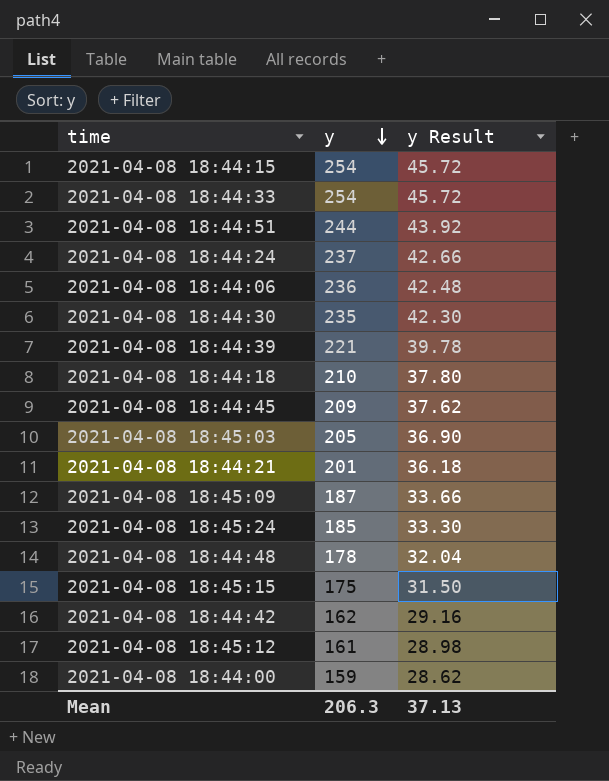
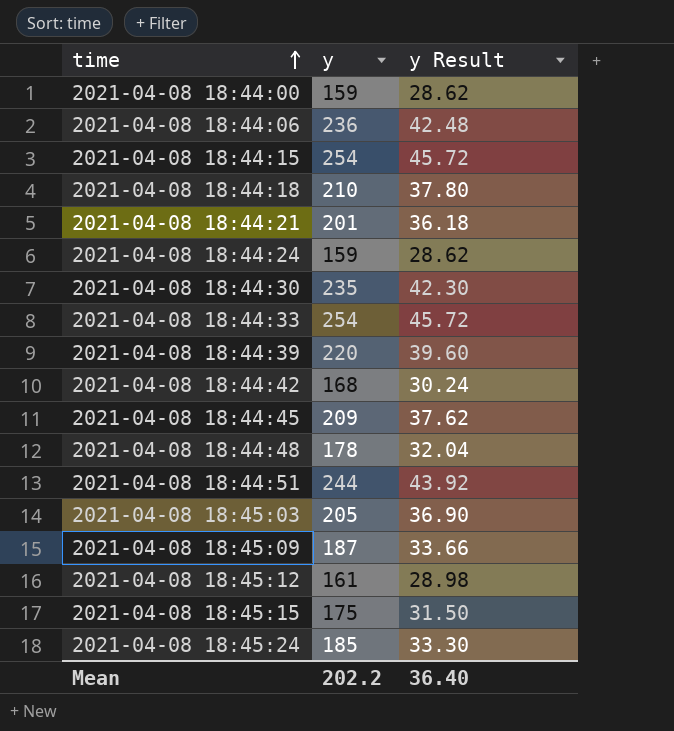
row order: y descending -> time ascending
2021-04-08 18:44:24 | y: 237 -> 159
2021-04-08 18:44:24 | y Result: 42.66 -> 28.62
2021-04-08 18:44:39 | y: 221 -> 220
2021-04-08 18:44:39 | y Result: 39.78 -> 39.60
2021-04-08 18:44:42 | y: 162 -> 168
2021-04-08 18:44:42 | y Result: 29.16 -> 30.24
Mean | y: 206.3 -> 202.2
Mean | y Result: 37.13 -> 36.40

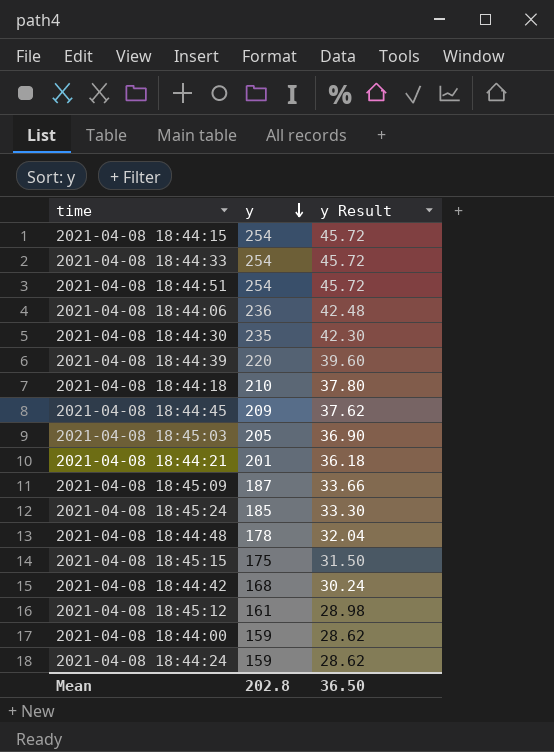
row order: time ascending -> y descending
2021-04-08 18:44:51 | y: 244 -> 254
2021-04-08 18:44:51 | y Result: 43.92 -> 45.72
Mean | y: 202.2 -> 202.8
Mean | y Result: 36.40 -> 36.50

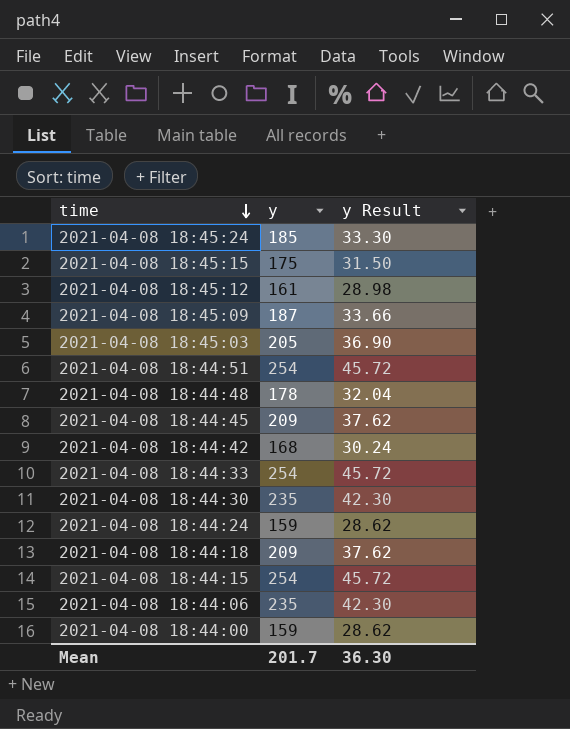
row order: y descending -> time descending
row 2021-04-08 18:44:39: 220 | 39.60 -> none
row 2021-04-08 18:44:21: 201 | 36.18 -> none
2021-04-08 18:44:18 | y: 210 -> 209
2021-04-08 18:44:18 | y Result: 37.80 -> 37.62
2021-04-08 18:44:06 | y: 236 -> 235
2021-04-08 18:44:06 | y Result: 42.48 -> 42.30
Mean | y: 202.8 -> 201.7
Mean | y Result: 36.50 -> 36.30

